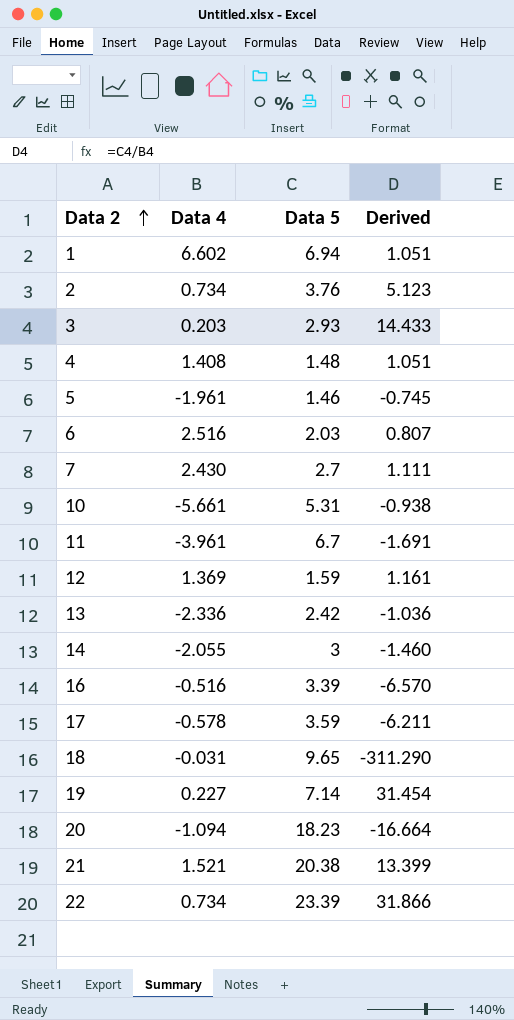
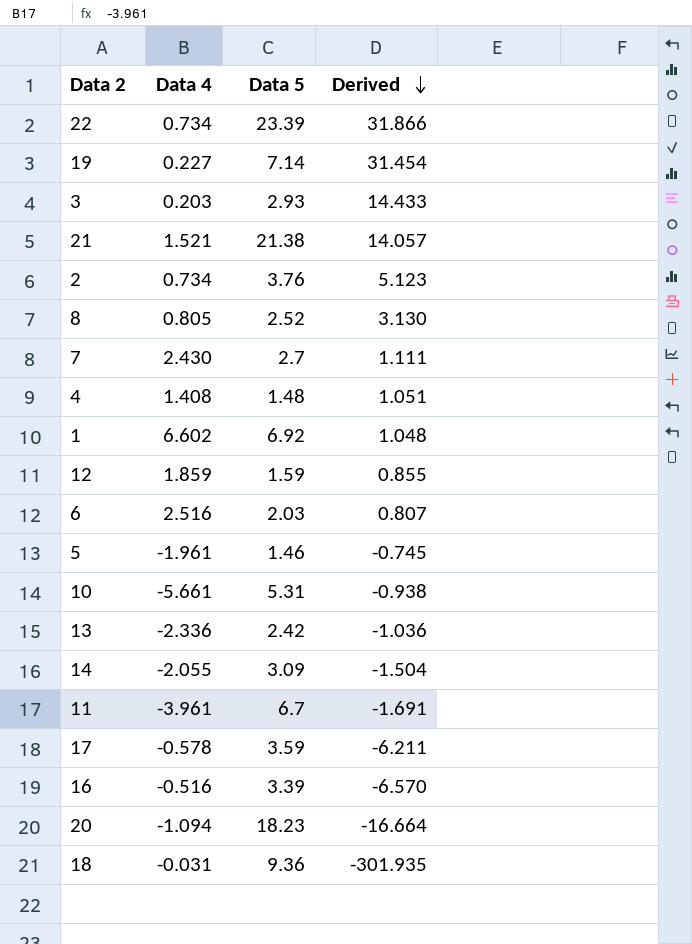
row order: Data 2 ascending -> Derived descending
21 | Data 5: 20.38 -> 21.38
21 | Derived: 13.399 -> 14.057
row 8: none -> 0.805 | 2.52 | 3.130
1 | Data 5: 6.94 -> 6.92
1 | Derived: 1.051 -> 1.048
12 | Data 4: 1.369 -> 1.859
12 | Derived: 1.161 -> 0.855
14 | Data 5: 3 -> 3.09
14 | Derived: -1.460 -> -1.504
18 | Data 5: 9.65 -> 9.36
18 | Derived: -311.290 -> -301.935

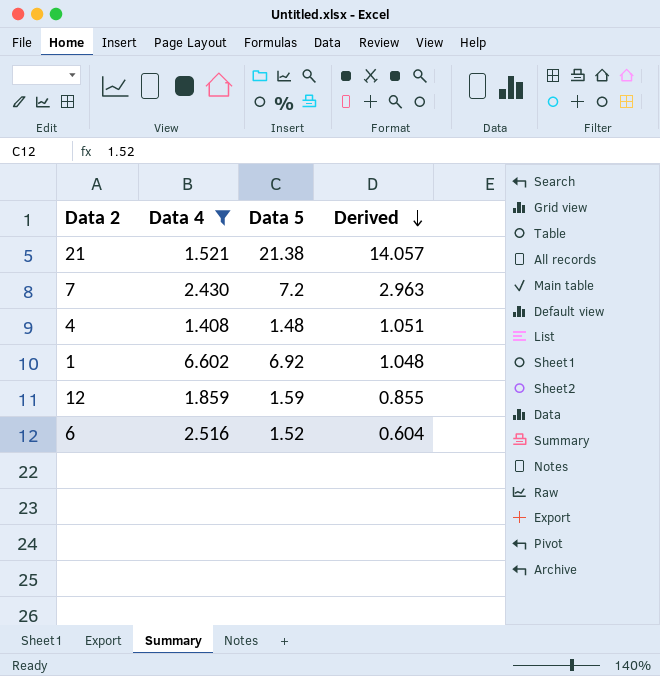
filter: none -> Data 4 >= 1.408
7 | Data 5: 2.7 -> 7.2
7 | Derived: 1.111 -> 2.963
6 | Data 5: 2.03 -> 1.52
6 | Derived: 0.807 -> 0.604

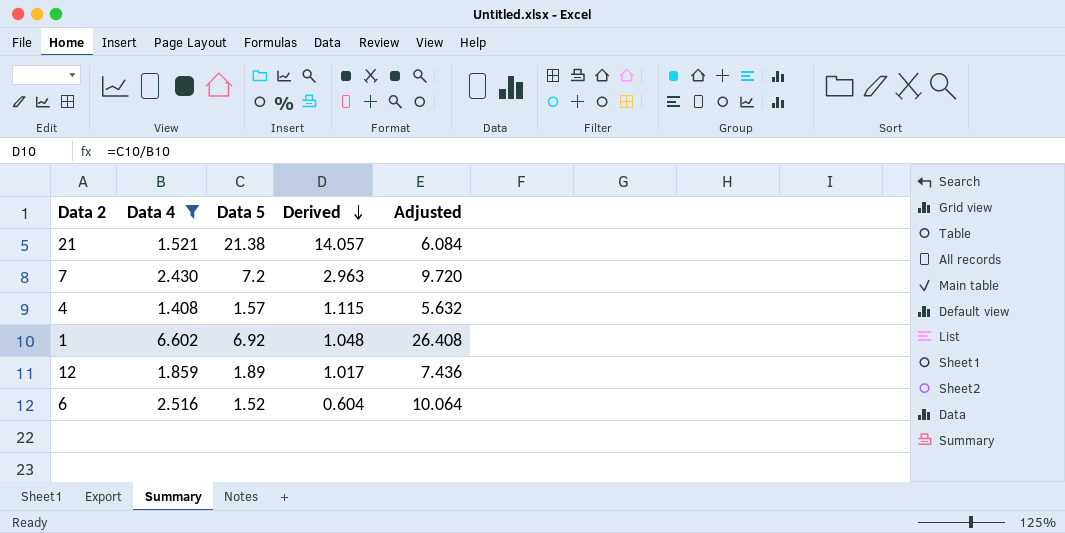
column Adjusted | formula: none -> [Data 4] * 4
4 | Data 5: 1.48 -> 1.57
4 | Derived: 1.051 -> 1.115
12 | Data 5: 1.59 -> 1.89
12 | Derived: 0.855 -> 1.017

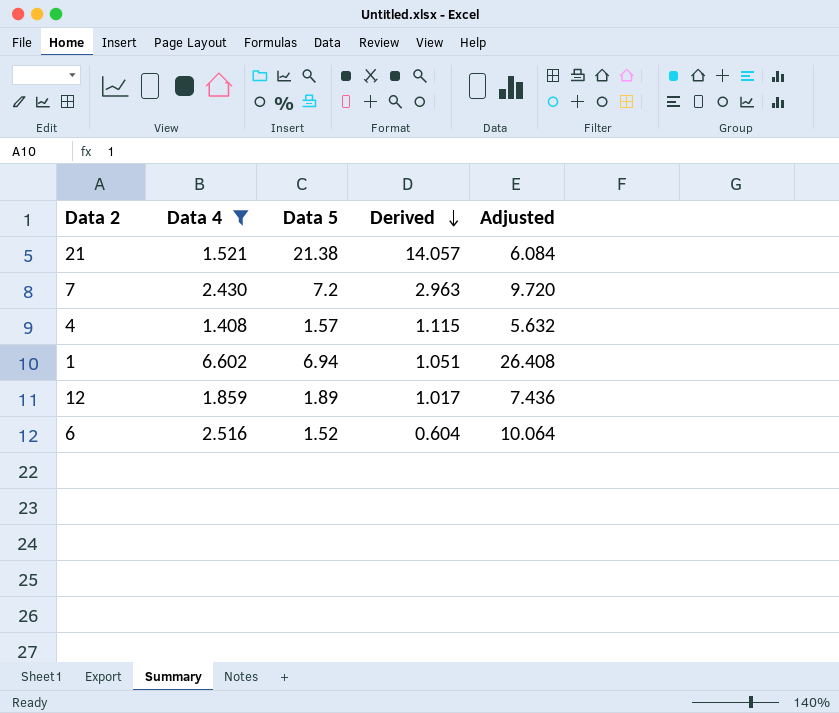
1 | Data 5: 6.92 -> 6.94
1 | Derived: 1.048 -> 1.051

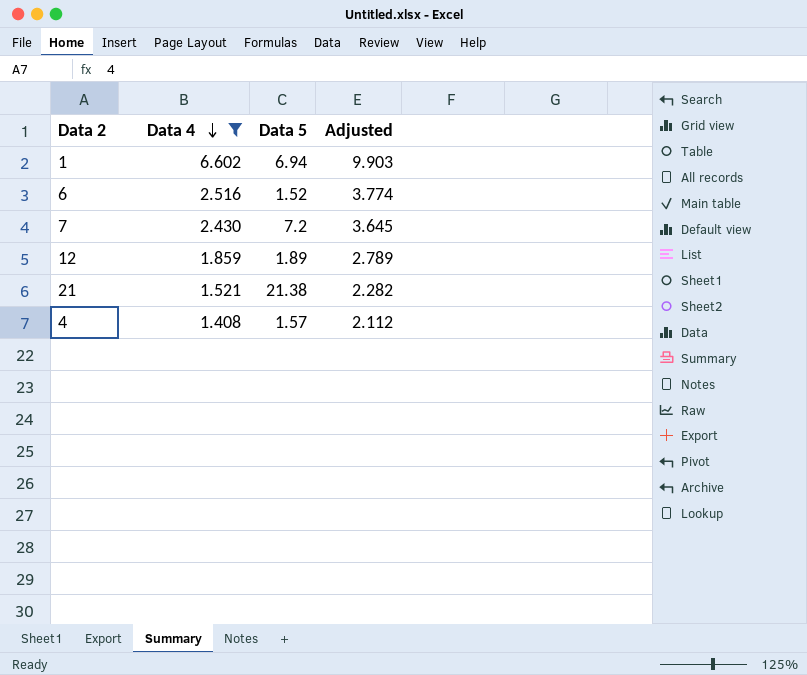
row order: Derived descending -> Data 4 descending
column Derived | formula: [Data 5] / [Data 4] -> none
column Adjusted | formula: [Data 4] * 4 -> [Data 4] * 1.5

